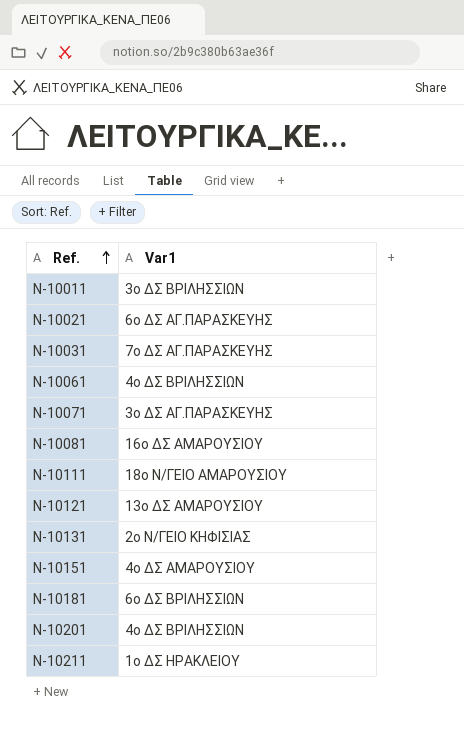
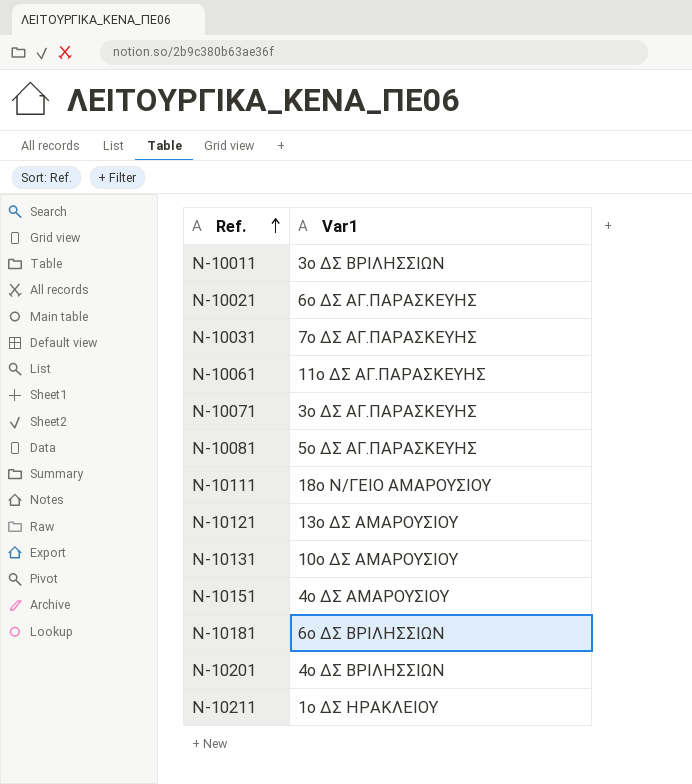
N-10061 | Var1: 4ο ΔΣ ΒΡΙΛΗΣΣΙΩΝ -> 11ο ΔΣ ΑΓ.ΠΑΡΑΣΚΕΥΗΣ
N-10081 | Var1: 16ο ΔΣ ΑΜΑΡΟΥΣΙΟΥ -> 5ο ΔΣ ΑΓ.ΠΑΡΑΣΚΕΥΗΣ
N-10131 | Var1: 2ο Ν/ΓΕΙΟ ΚΗΦΙΣΙΑΣ -> 10ο ΔΣ ΑΜΑΡΟΥΣΙΟΥ

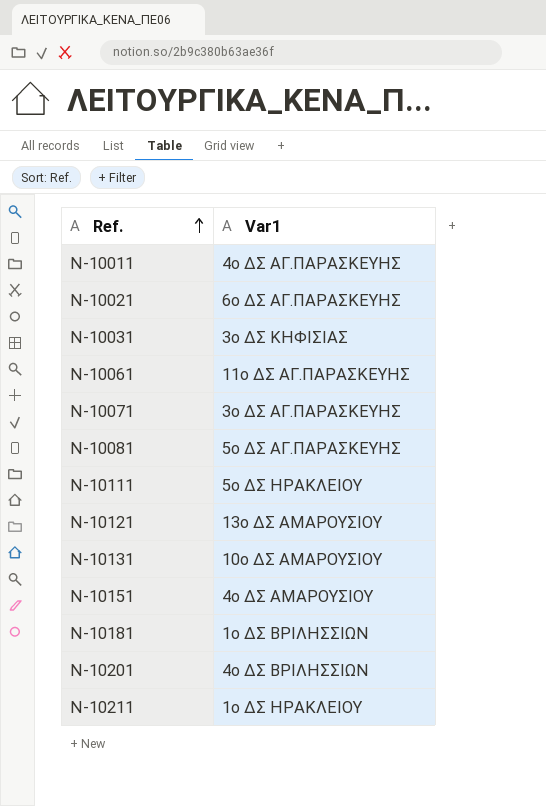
N-10011 | Var1: 3ο ΔΣ ΒΡΙΛΗΣΣΙΩΝ -> 4ο ΔΣ ΑΓ.ΠΑΡΑΣΚΕΥΗΣ
N-10031 | Var1: 7ο ΔΣ ΑΓ.ΠΑΡΑΣΚΕΥΗΣ -> 3ο ΔΣ ΚΗΦΙΣΙΑΣ
N-10111 | Var1: 18ο Ν/ΓΕΙΟ ΑΜΑΡΟΥΣΙΟΥ -> 5ο ΔΣ ΗΡΑΚΛΕΙΟΥ
N-10181 | Var1: 6ο ΔΣ ΒΡΙΛΗΣΣΙΩΝ -> 1ο ΔΣ ΒΡΙΛΗΣΣΙΩΝ

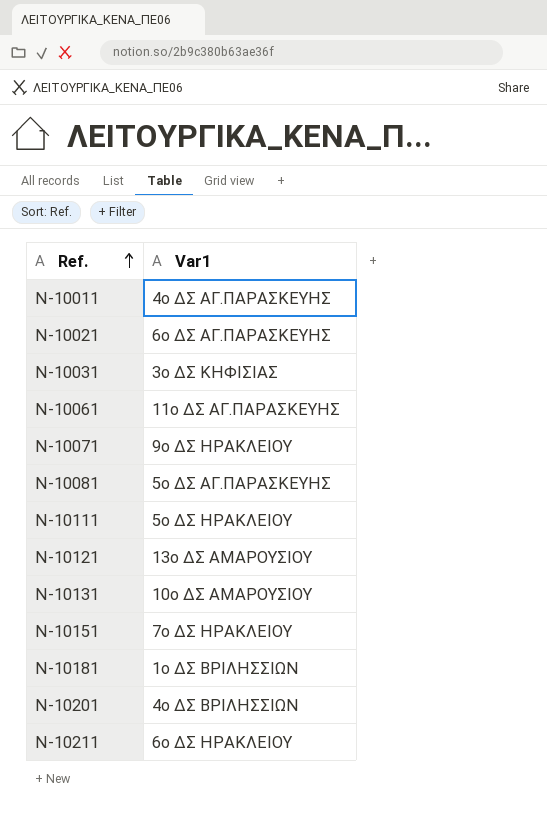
N-10071 | Var1: 3ο ΔΣ ΑΓ.ΠΑΡΑΣΚΕΥΗΣ -> 9ο ΔΣ ΗΡΑΚΛΕΙΟΥ
N-10151 | Var1: 4ο ΔΣ ΑΜΑΡΟΥΣΙΟΥ -> 7ο ΔΣ ΗΡΑΚΛΕΙΟΥ
N-10211 | Var1: 1ο ΔΣ ΗΡΑΚΛΕΙΟΥ -> 6ο ΔΣ ΗΡΑΚΛΕΙΟΥ

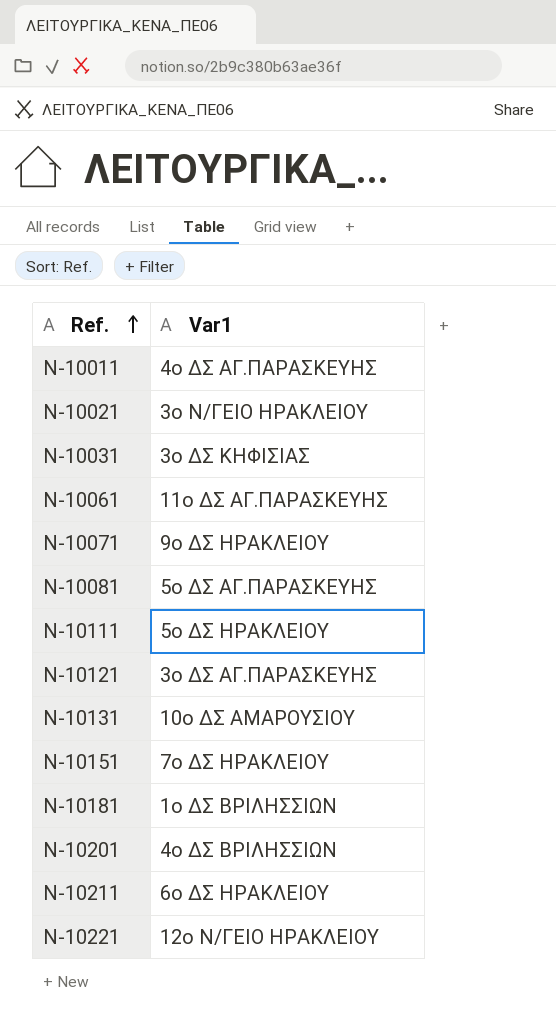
N-10021 | Var1: 6ο ΔΣ ΑΓ.ΠΑΡΑΣΚΕΥΗΣ -> 3ο Ν/ΓΕΙΟ ΗΡΑΚΛΕΙΟΥ
N-10121 | Var1: 13ο ΔΣ ΑΜΑΡΟΥΣΙΟΥ -> 3ο ΔΣ ΑΓ.ΠΑΡΑΣΚΕΥΗΣ
row N-10221: none -> 12ο Ν/ΓΕΙΟ ΗΡΑΚΛΕΙΟΥ

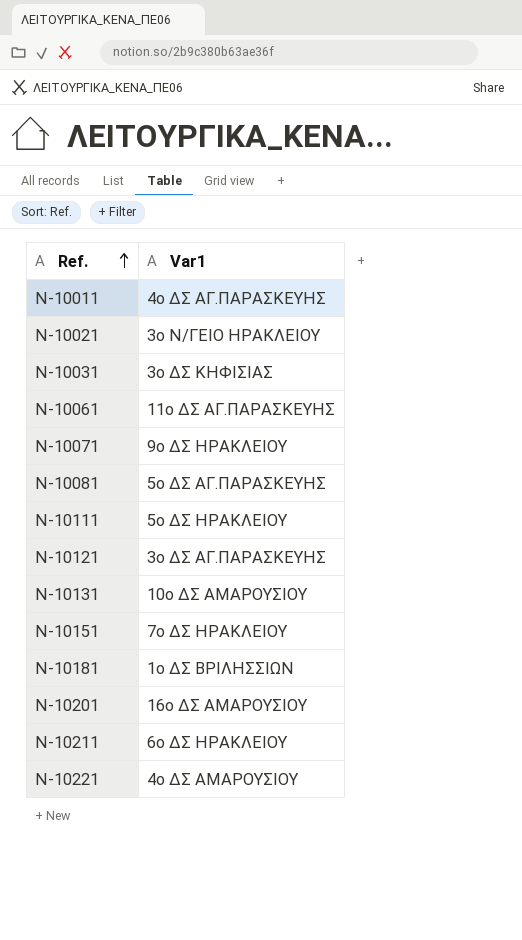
N-10201 | Var1: 4ο ΔΣ ΒΡΙΛΗΣΣΙΩΝ -> 16ο ΔΣ ΑΜΑΡΟΥΣΙΟΥ
N-10221 | Var1: 12ο Ν/ΓΕΙΟ ΗΡΑΚΛΕΙΟΥ -> 4ο ΔΣ ΑΜΑΡΟΥΣΙΟΥ

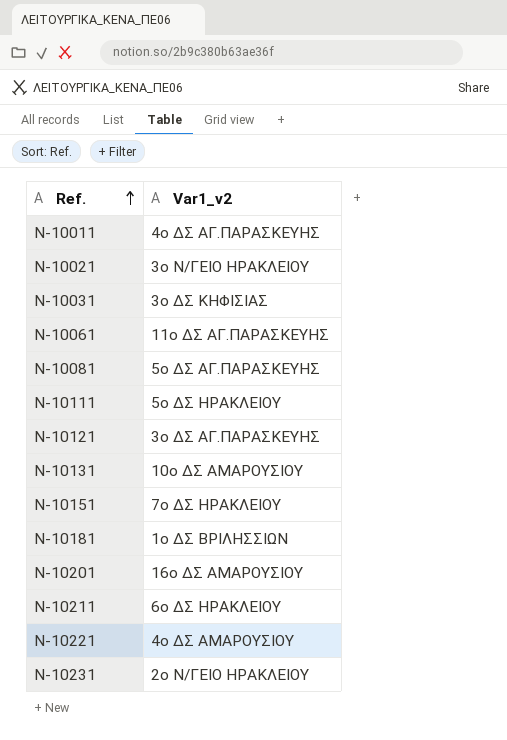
column name: Var1 -> Var1_v2
row N-10071: 9ο ΔΣ ΗΡΑΚΛΕΙΟΥ -> none
row N-10231: none -> 2ο Ν/ΓΕΙΟ ΗΡΑΚΛΕΙΟΥ

